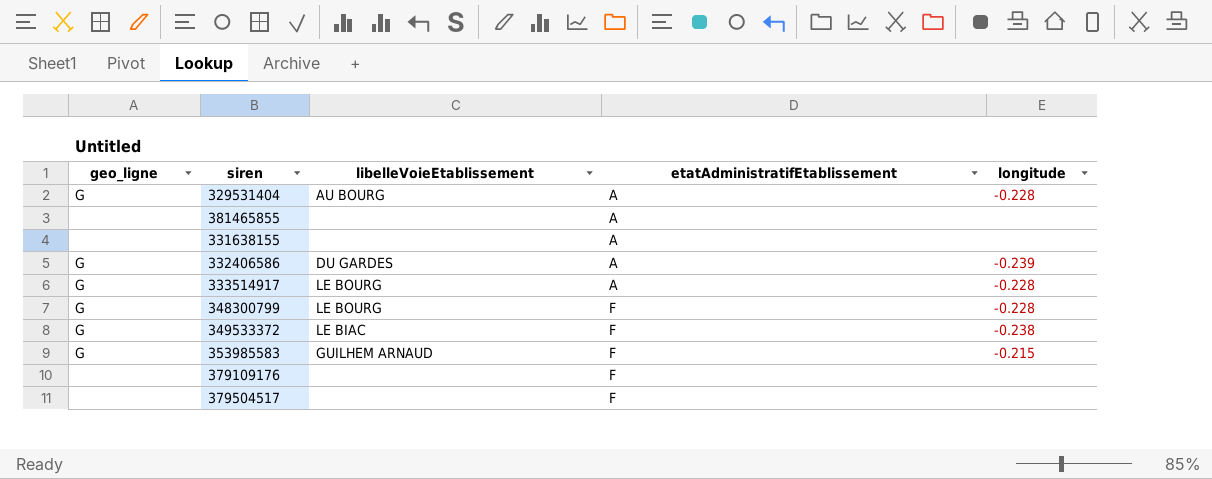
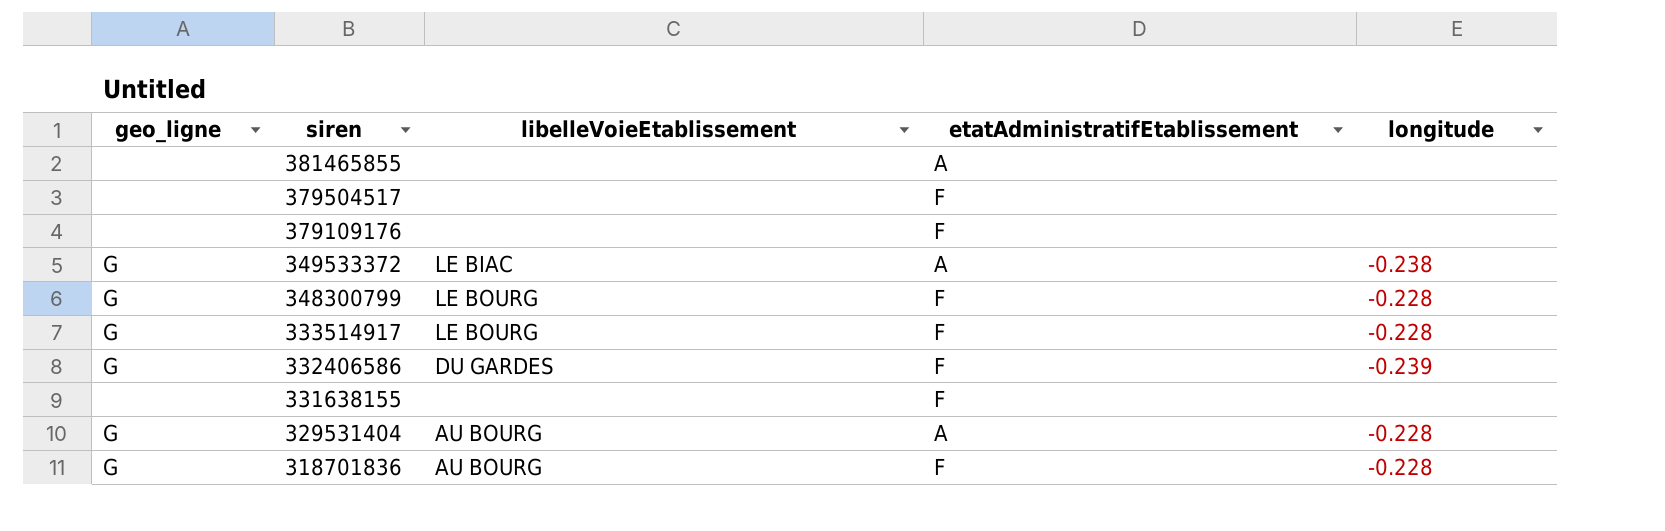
row order: etatAdministratifEtablissement ascending -> siren descending
row 353985583: G | GUILHEM ARNAUD | F | -0.215 -> none
349533372 | etatAdministratifEtablissement: F -> A
333514917 | etatAdministratifEtablissement: A -> F
332406586 | etatAdministratifEtablissement: A -> F
331638155 | etatAdministratifEtablissement: A -> F
row 318701836: none -> G | AU BOURG | F | -0.228

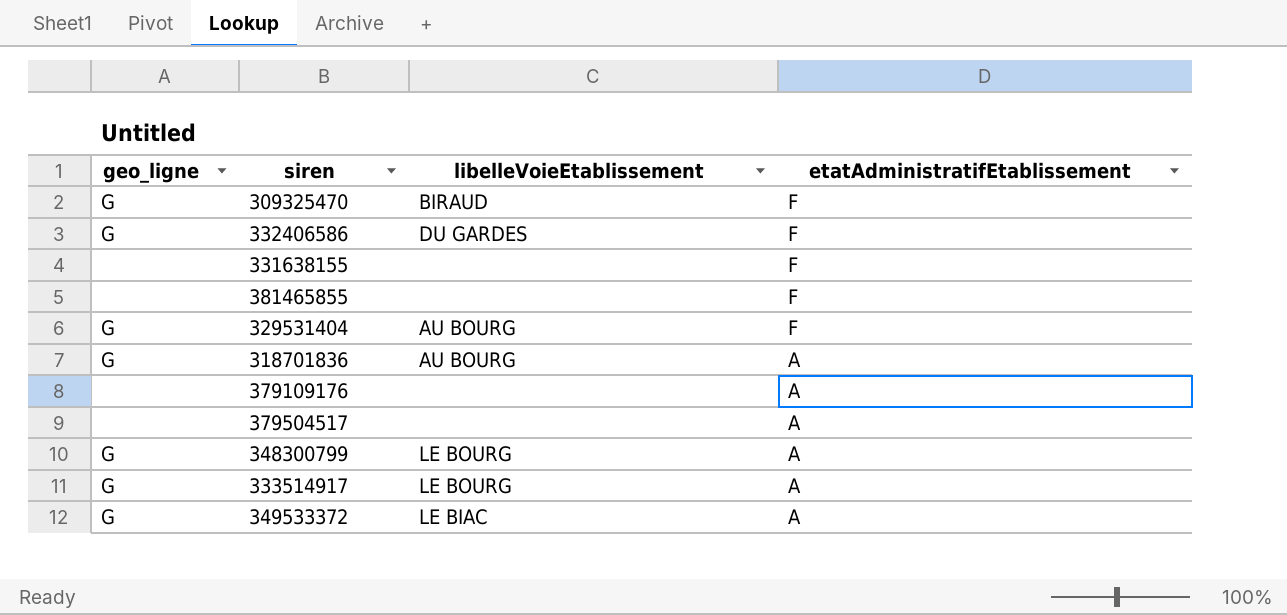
row order: siren descending -> etatAdministratifEtablissement descending
column longitude | position: 5 -> none
row 309325470: none -> G | BIRAUD | F
381465855 | etatAdministratifEtablissement: A -> F
329531404 | etatAdministratifEtablissement: A -> F
318701836 | etatAdministratifEtablissement: F -> A
379109176 | etatAdministratifEtablissement: F -> A
379504517 | etatAdministratifEtablissement: F -> A
348300799 | etatAdministratifEtablissement: F -> A
333514917 | etatAdministratifEtablissement: F -> A

